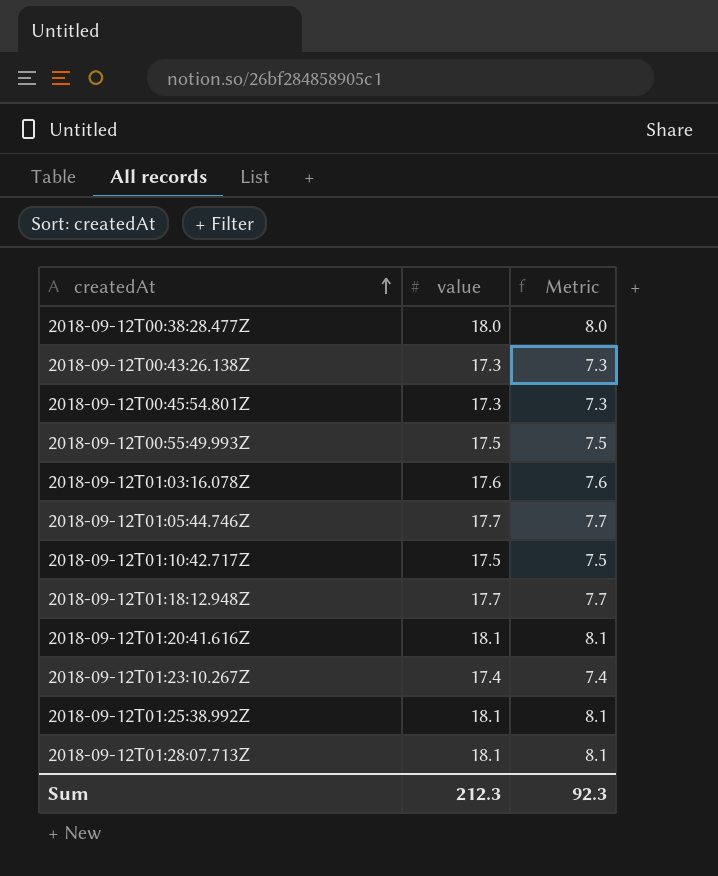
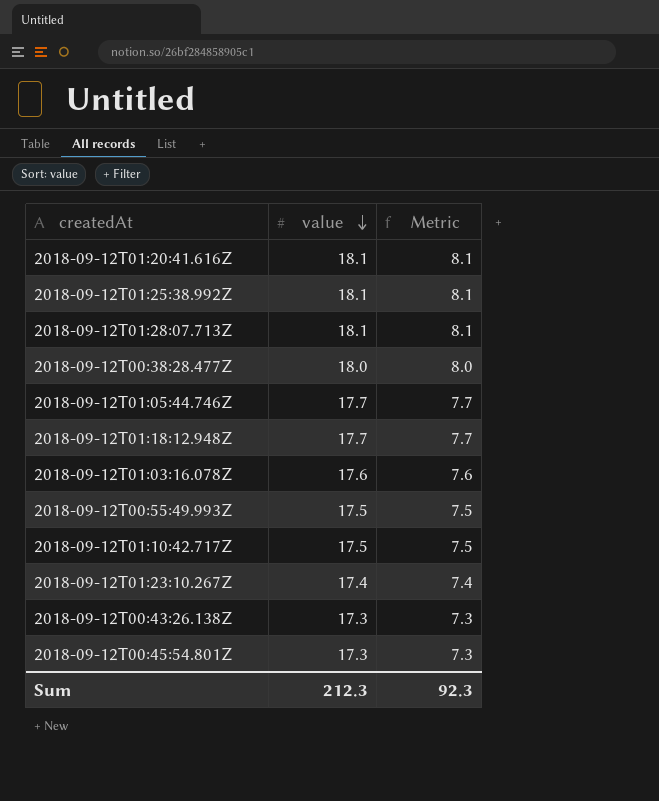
row order: createdAt ascending -> value descending

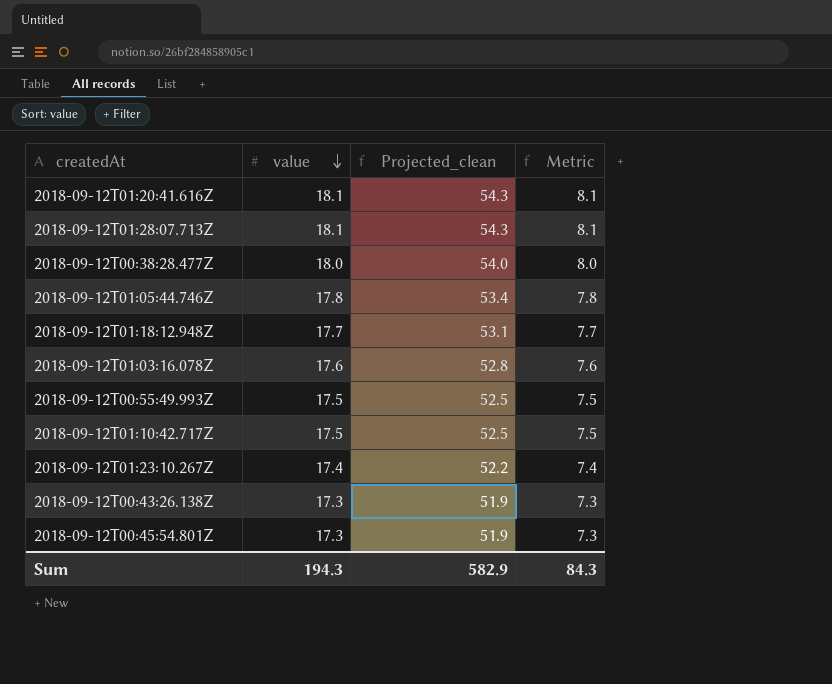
column Projected_clean | formula: none -> [value] * 3
row 2018-09-12T01:25:38.992Z: 18.1 | 8.1 -> none
2018-09-12T01:05:44.746Z | value: 17.7 -> 17.8
2018-09-12T01:05:44.746Z | Metric: 7.7 -> 7.8
Sum | value: 212.3 -> 194.3
Sum | Metric: 92.3 -> 84.3

